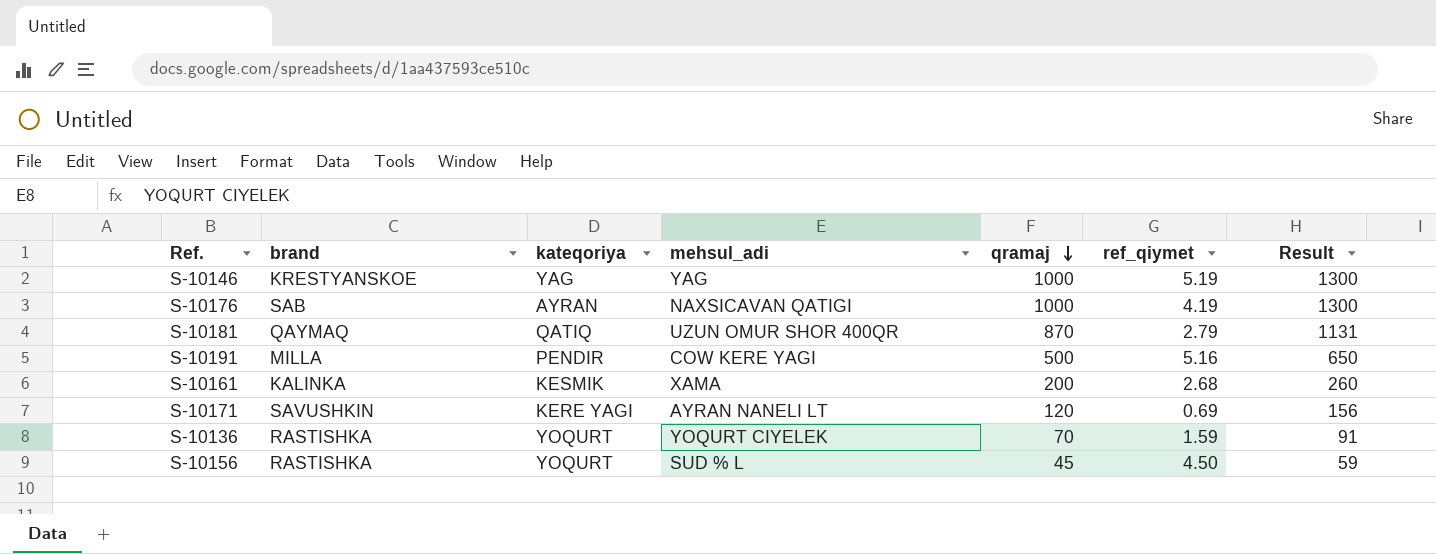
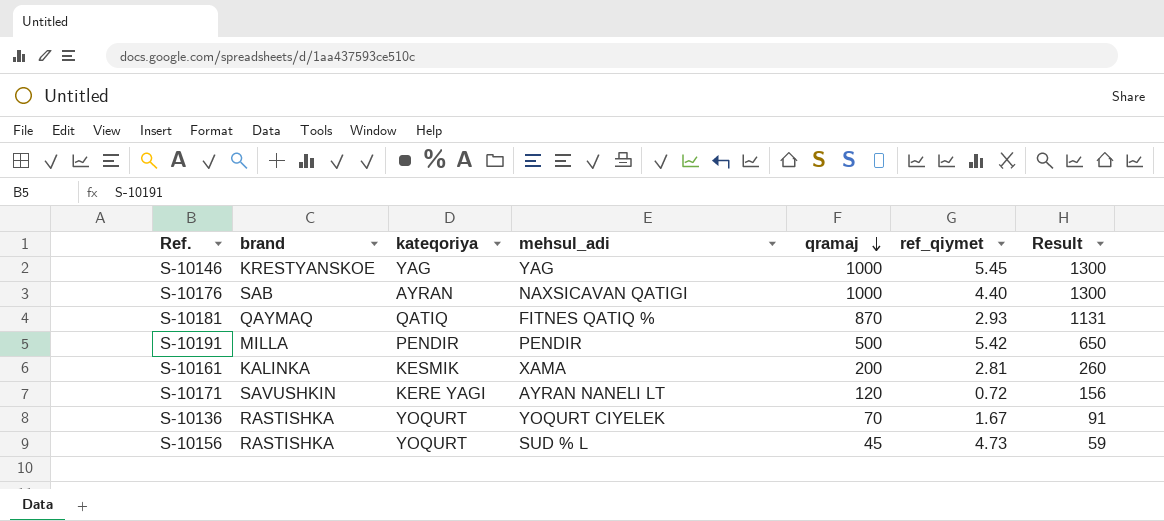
S-10146 | ref_qiymet: 5.19 -> 5.45
S-10176 | ref_qiymet: 4.19 -> 4.40
S-10181 | mehsul_adi: UZUN OMUR SHOR 400QR -> FITNES QATIQ %
S-10181 | ref_qiymet: 2.79 -> 2.93
S-10191 | mehsul_adi: COW KERE YAGI -> PENDIR
S-10191 | ref_qiymet: 5.16 -> 5.42
S-10161 | ref_qiymet: 2.68 -> 2.81
S-10171 | ref_qiymet: 0.69 -> 0.72
S-10136 | ref_qiymet: 1.59 -> 1.67
S-10156 | ref_qiymet: 4.50 -> 4.73

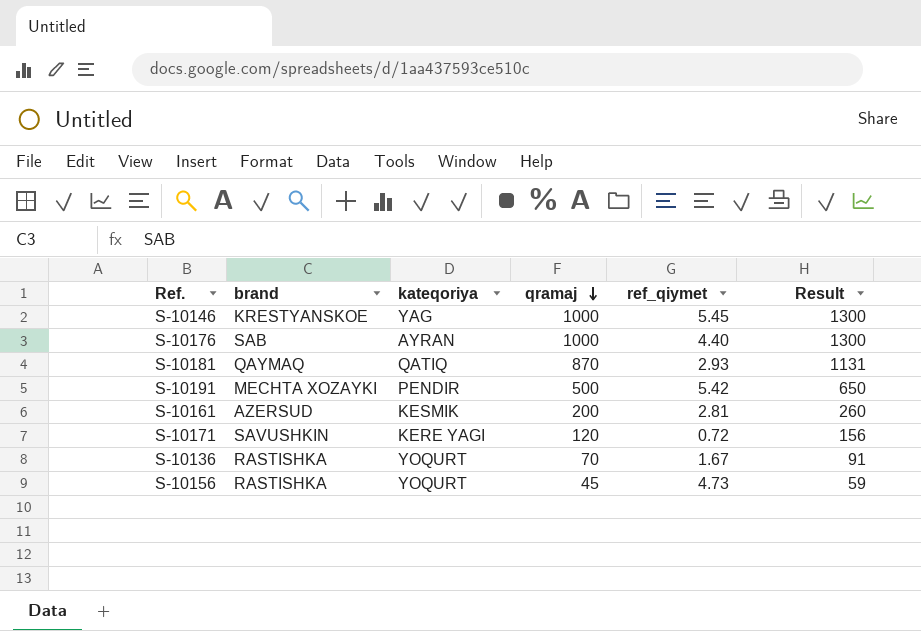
column mehsul_adi | position: 4 -> none
S-10191 | brand: MILLA -> MECHTA XOZAYKI
S-10161 | brand: KALINKA -> AZERSUD

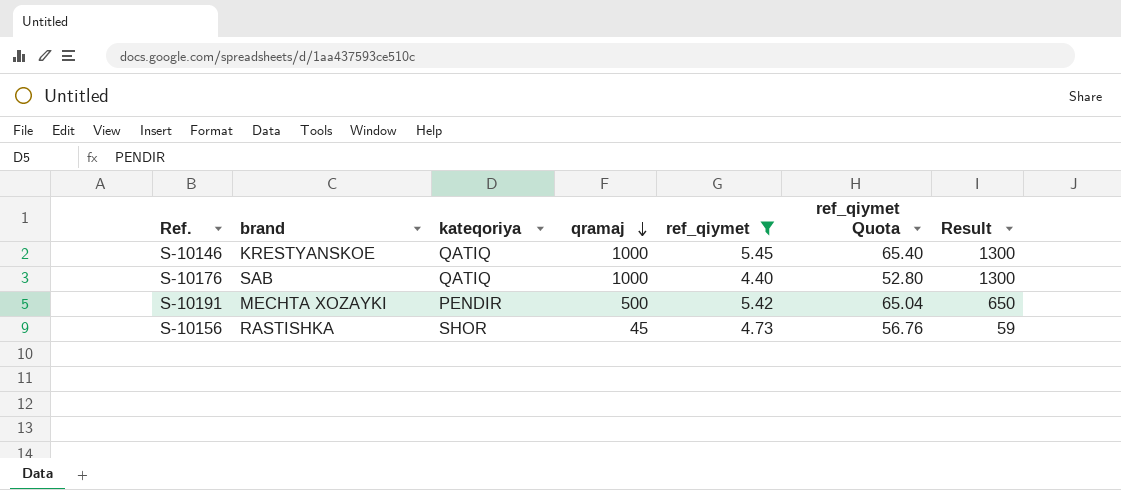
filter: none -> ref_qiymet >= 4.40
column ref_qiymet Quota | formula: none -> [ref_qiymet] * 12
S-10146 | kateqoriya: YAG -> QATIQ
S-10176 | kateqoriya: AYRAN -> QATIQ
S-10156 | kateqoriya: YOQURT -> SHOR

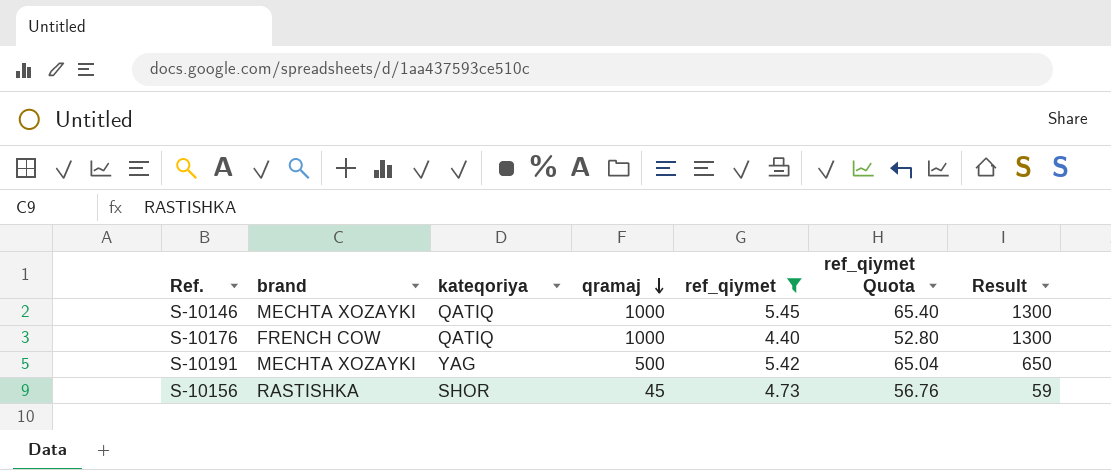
S-10146 | brand: KRESTYANSKOE -> MECHTA XOZAYKI
S-10176 | brand: SAB -> FRENCH COW
S-10191 | kateqoriya: PENDIR -> YAG

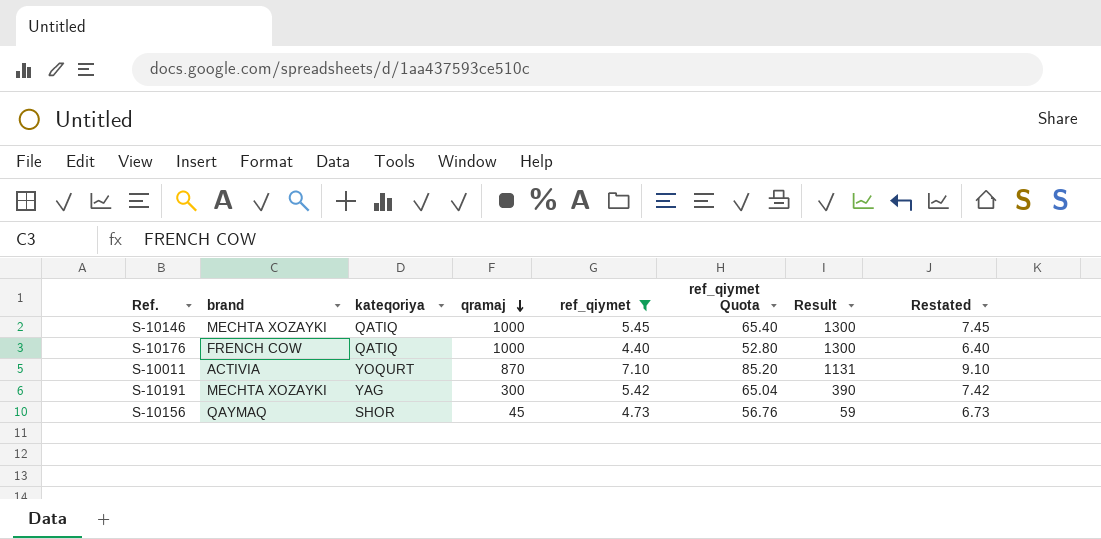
column Restated | formula: none -> [ref_qiymet] + 2
row S-10011: none -> ACTIVIA | YOQURT | 870 | 7.10 | 85.20 | 1131 | 9.10
S-10191 | qramaj: 500 -> 300
S-10191 | Result: 650 -> 390
S-10156 | brand: RASTISHKA -> QAYMAQ

